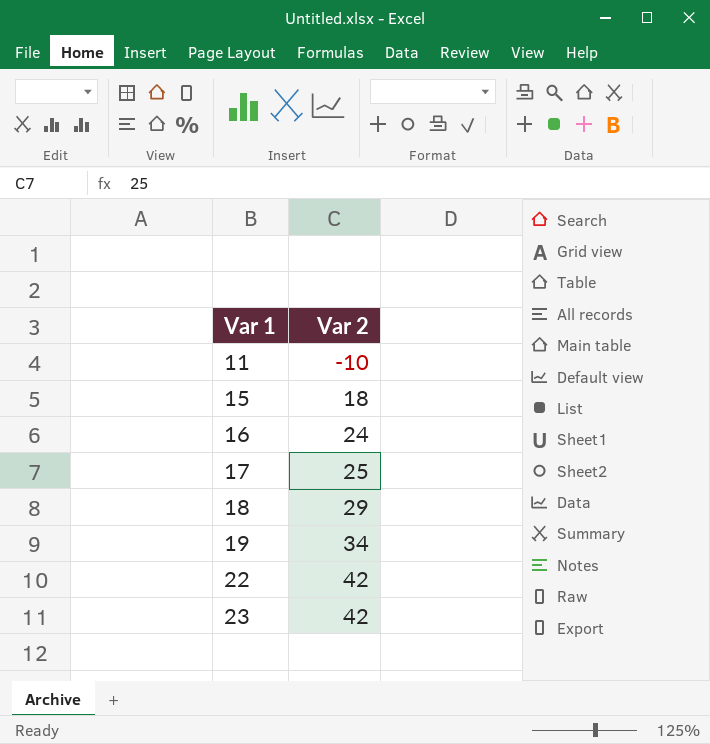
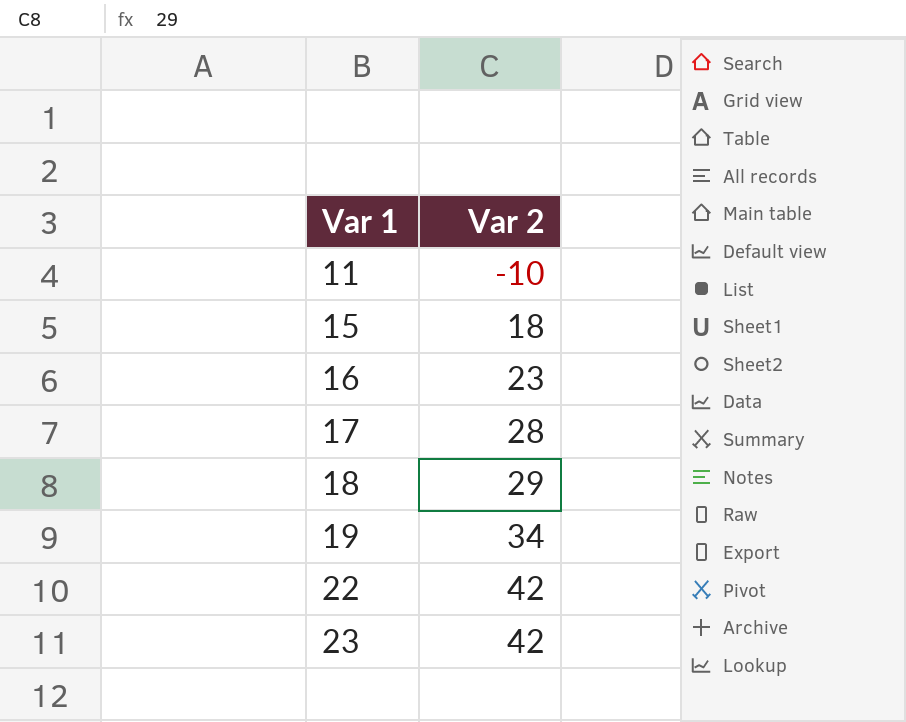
16 | Var 2: 24 -> 23
17 | Var 2: 25 -> 28

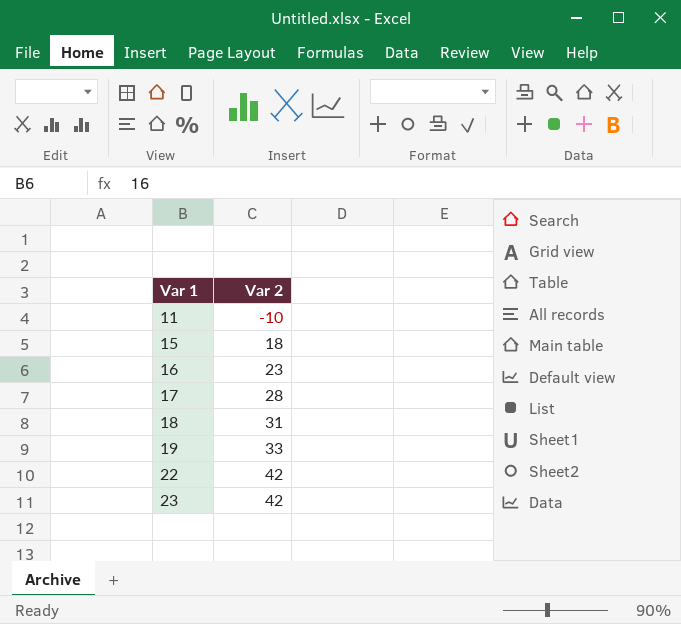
18 | Var 2: 29 -> 31
19 | Var 2: 34 -> 33

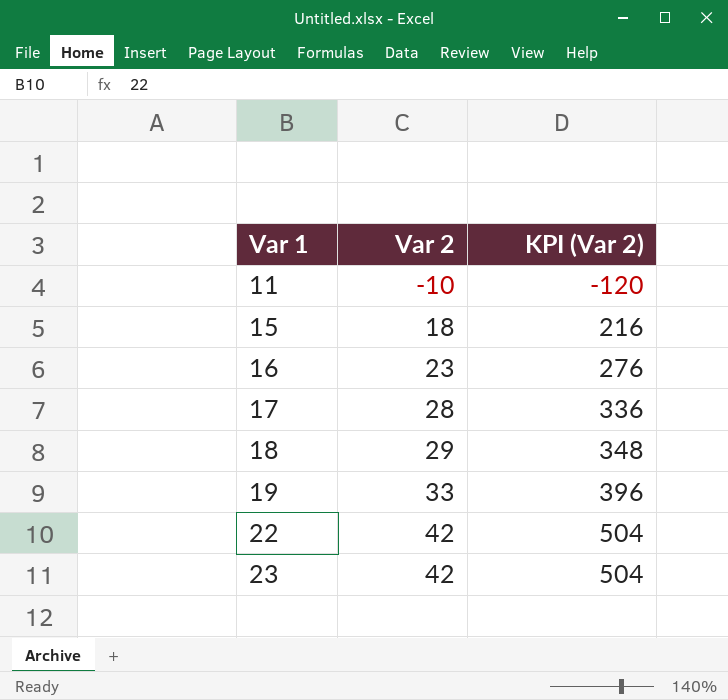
column KPI (Var 2) | formula: none -> [Var 2] * 12
18 | Var 2: 31 -> 29

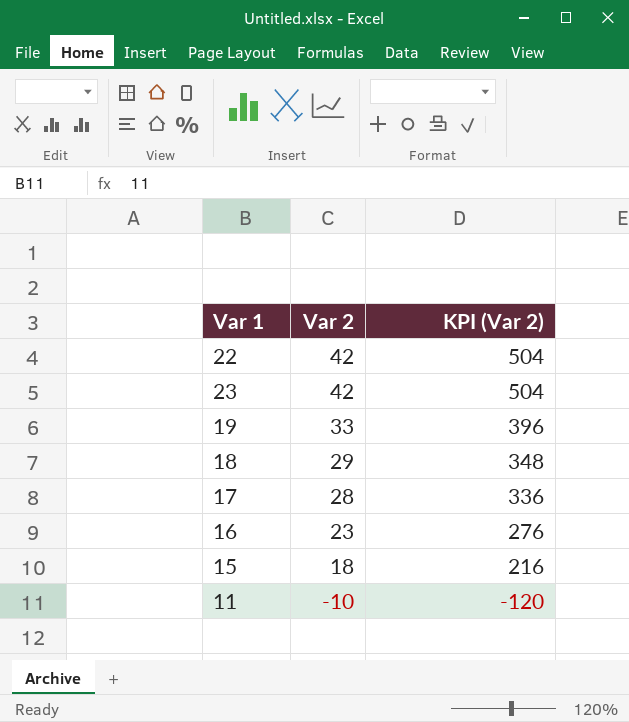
row order: Var 1 ascending -> Var 2 descending

